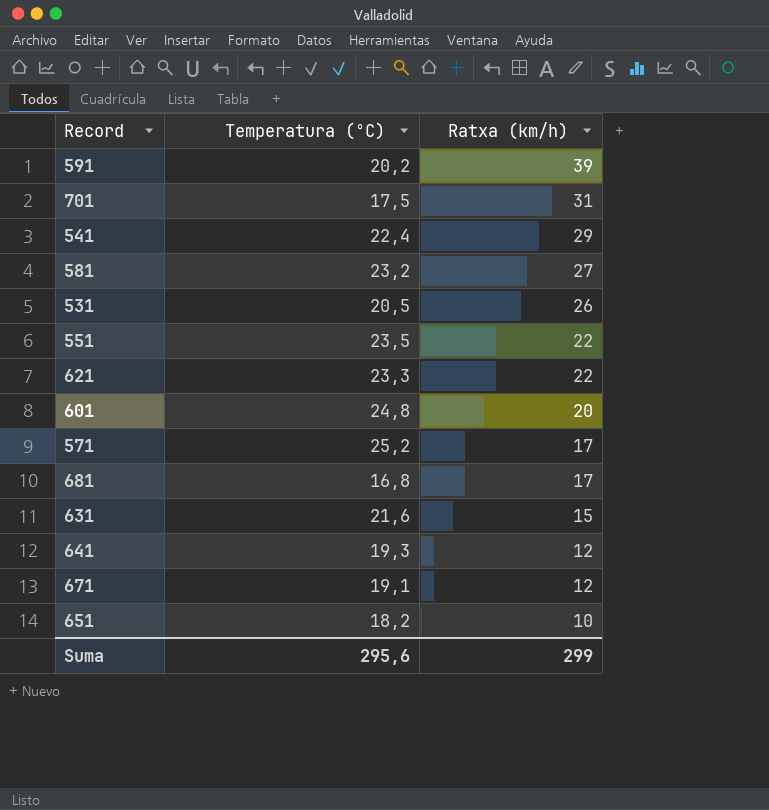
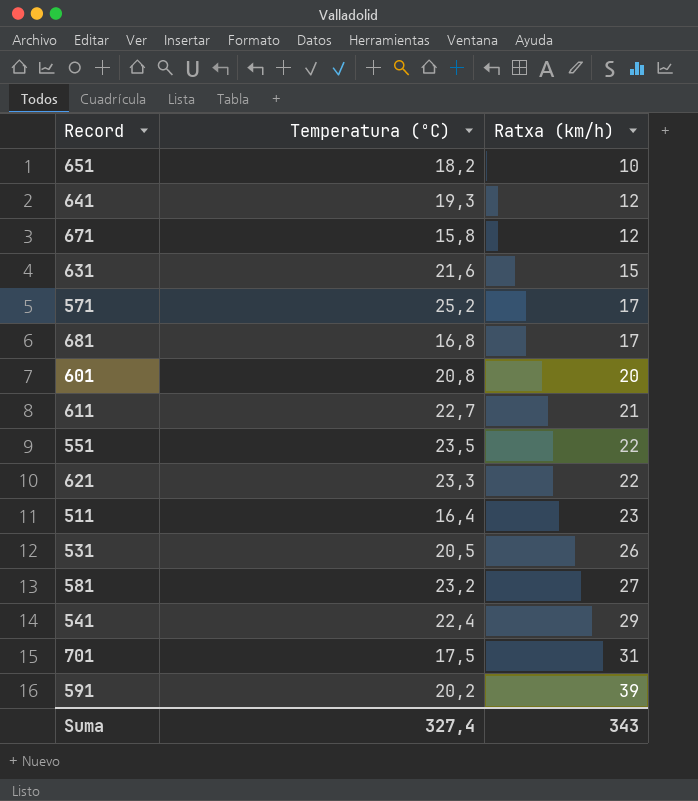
row order: Ratxa (km/h) descending -> Ratxa (km/h) ascending
671 | Temperatura (ºC): 19,1 -> 15,8
601 | Temperatura (ºC): 24,8 -> 20,8
row 611: none -> 22,7 | 21
row 511: none -> 16,4 | 23
Suma | Temperatura (ºC): 295,6 -> 327,4
Suma | Ratxa (km/h): 299 -> 343

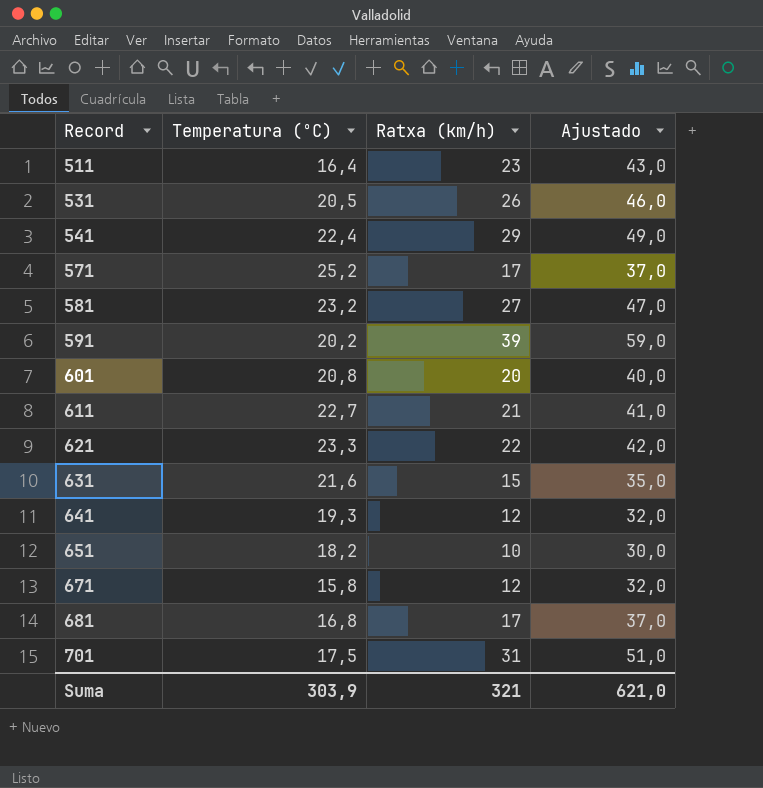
row order: Ratxa (km/h) ascending -> Record ascending
column Ajustado | formula: none -> [Ratxa (km/h)] + 20
row 551: 23,5 | 22 -> none
Suma | Temperatura (ºC): 327,4 -> 303,9
Suma | Ratxa (km/h): 343 -> 321

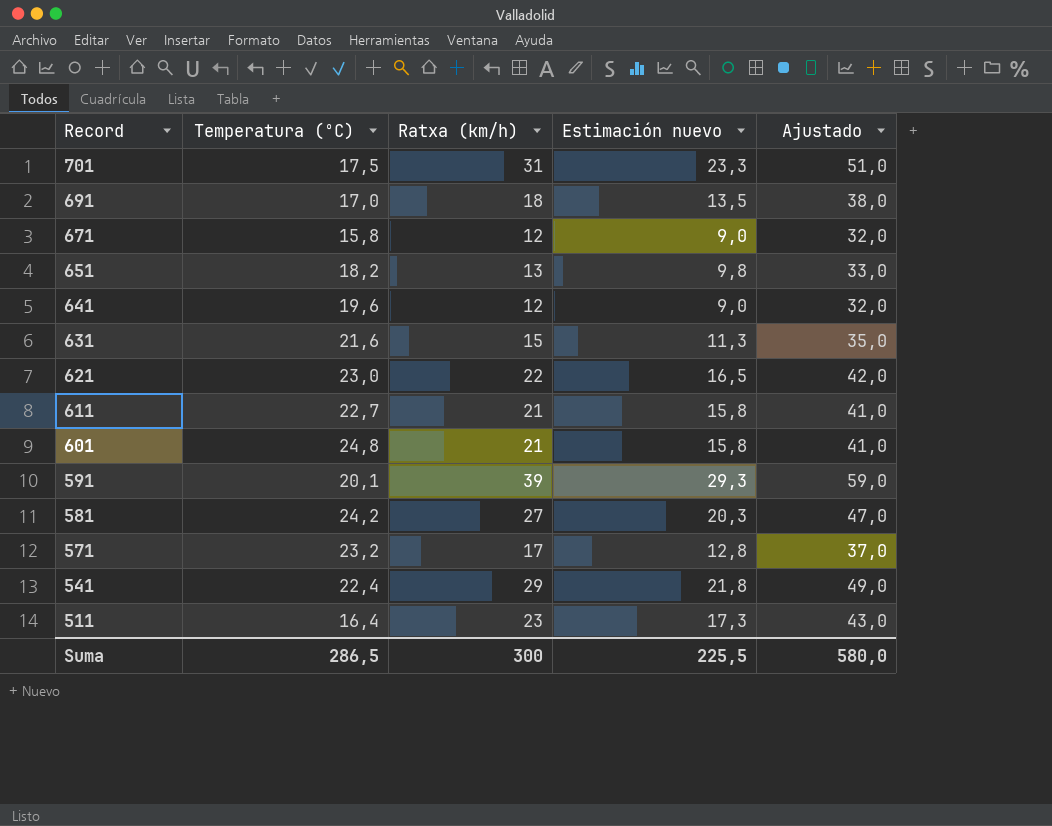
row order: Record ascending -> Record descending
column Estimación nuevo | formula: none -> [Ratxa (km/h)] * 0,75
row 531: 20,5 | 26 | 46,0 -> none
row 681: 16,8 | 17 | 37,0 -> none
row 691: none -> 17,0 | 18 | 13,5 | 38,0
651 | Ratxa (km/h): 10 -> 13
651 | Ajustado: 30,0 -> 33,0
641 | Temperatura (ºC): 19,3 -> 19,6
621 | Temperatura (ºC): 23,3 -> 23,0
601 | Temperatura (ºC): 20,8 -> 24,8
601 | Ratxa (km/h): 20 -> 21
601 | Ajustado: 40,0 -> 41,0
591 | Temperatura (ºC): 20,2 -> 20,1
581 | Temperatura (ºC): 23,2 -> 24,2
571 | Temperatura (ºC): 25,2 -> 23,2
Suma | Temperatura (ºC): 303,9 -> 286,5
Suma | Ratxa (km/h): 321 -> 300
Suma | Ajustado: 621,0 -> 580,0

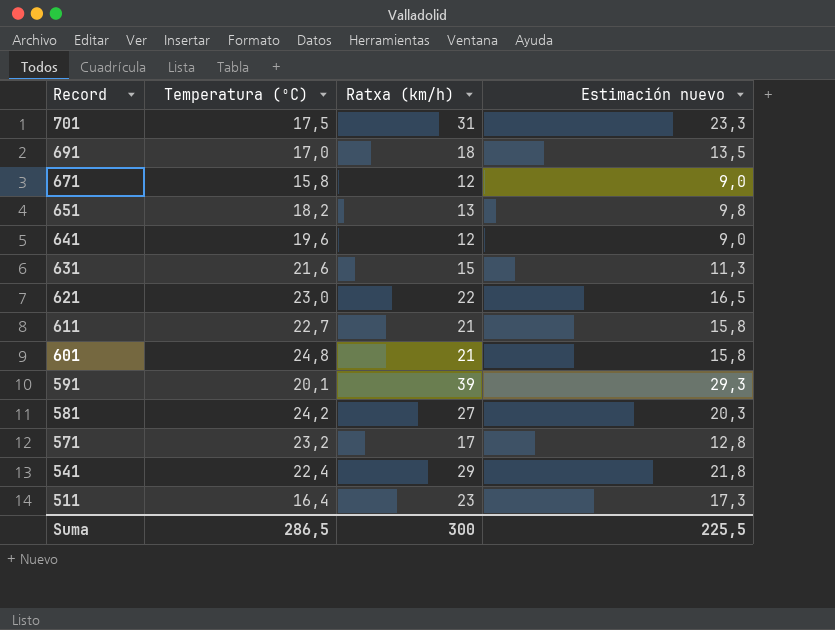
column Ajustado | formula: [Ratxa (km/h)] + 20 -> none

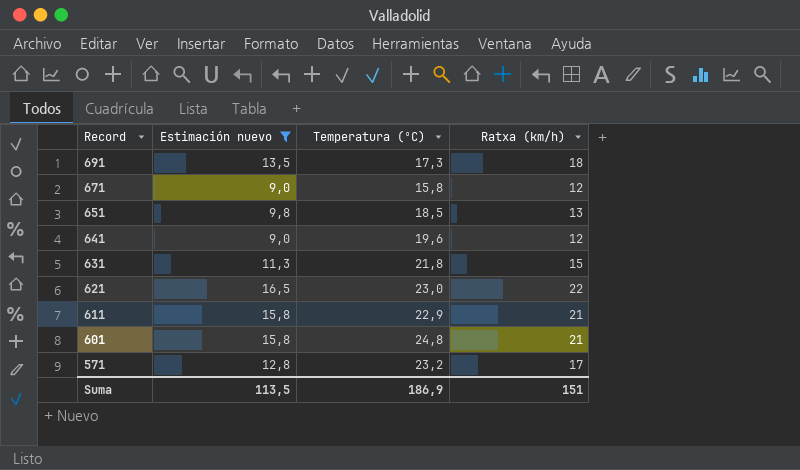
filter: none -> Estimación nuevo <= 16,5
column Estimación nuevo | position: 4 -> 2
691 | Temperatura (ºC): 17,0 -> 17,3
651 | Temperatura (ºC): 18,2 -> 18,5
631 | Temperatura (ºC): 21,6 -> 21,8
611 | Temperatura (ºC): 22,7 -> 22,9
Suma | Estimación nuevo: 225,5 -> 113,5
Suma | Temperatura (ºC): 286,5 -> 186,9
Suma | Ratxa (km/h): 300 -> 151

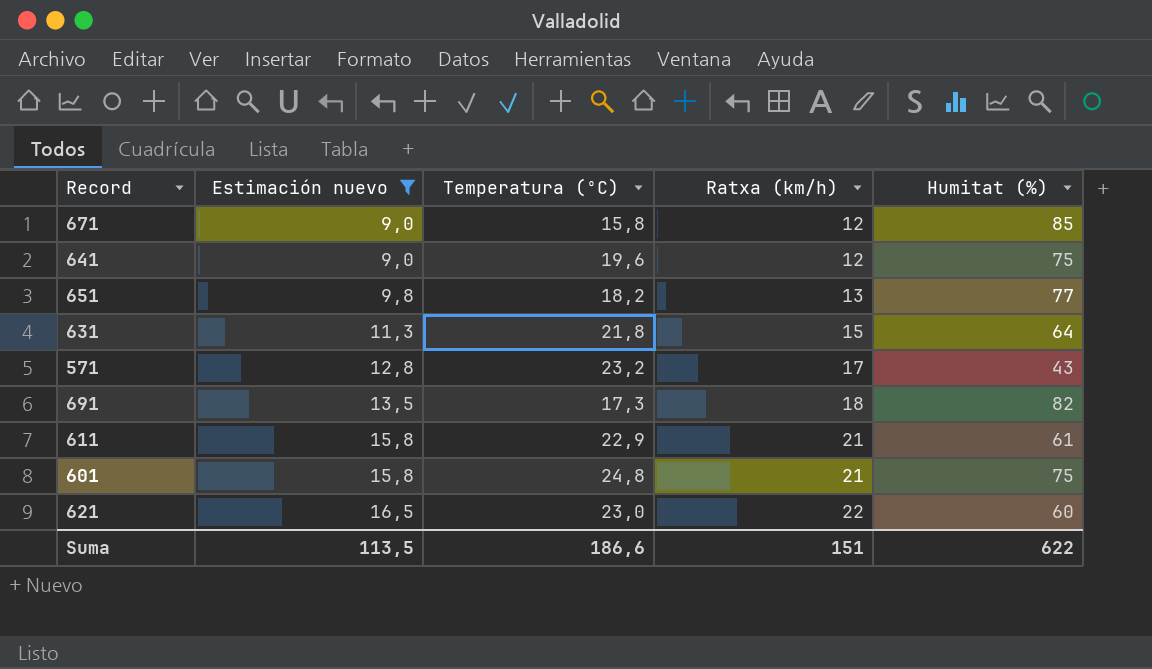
row order: Record descending -> Estimación nuevo ascending
column Humitat (%) | position: none -> 5
651 | Temperatura (ºC): 18,5 -> 18,2
Suma | Temperatura (ºC): 186,9 -> 186,6

